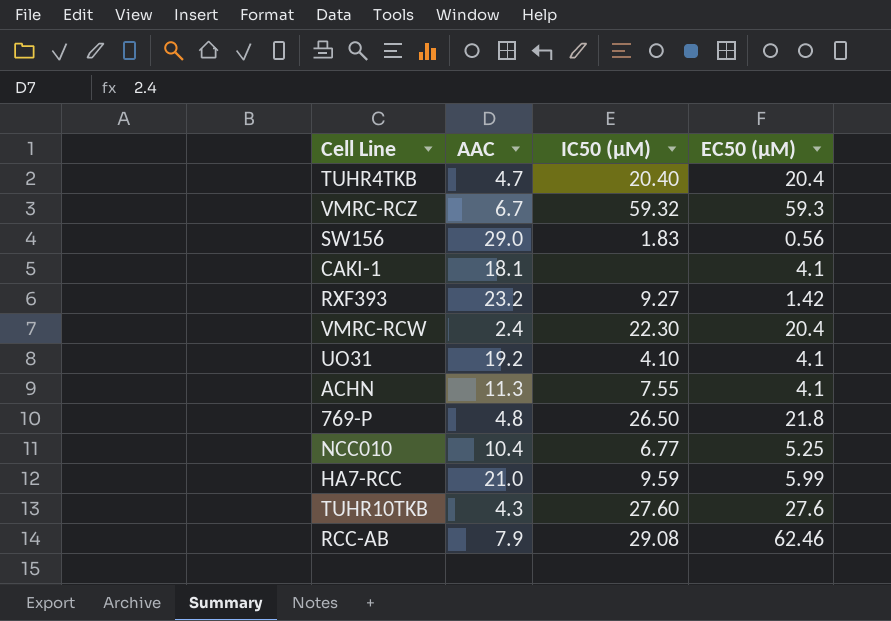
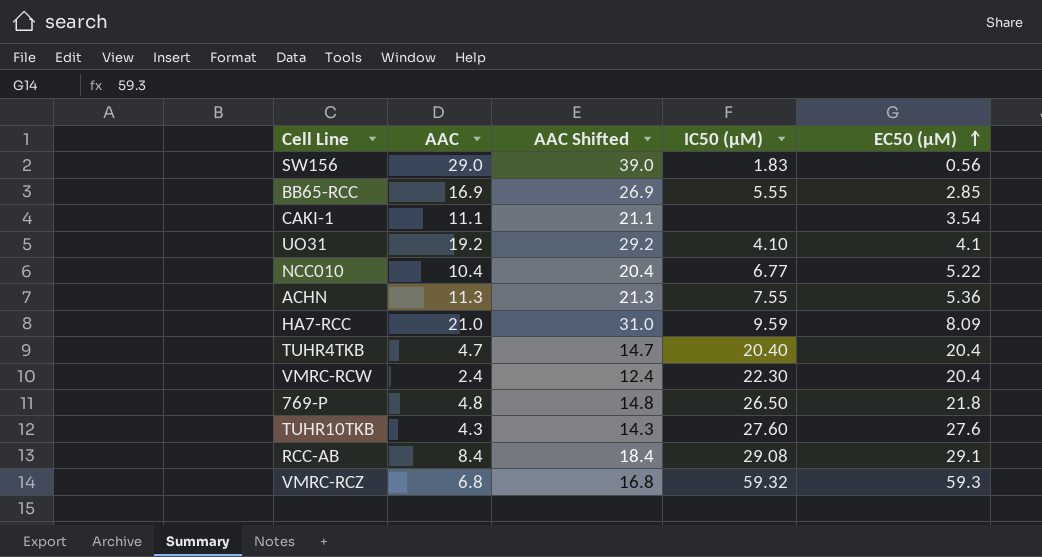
row order: none -> EC50 (µM) ascending
column AAC Shifted | formula: none -> [AAC] + 10
row RXF393: 23.2 | 9.27 | 1.42 -> none
row BB65-RCC: none -> 16.9 | 26.9 | 5.55 | 2.85
CAKI-1 | AAC: 18.1 -> 11.1
CAKI-1 | EC50 (µM): 4.1 -> 3.54
NCC010 | EC50 (µM): 5.25 -> 5.22
ACHN | EC50 (µM): 4.1 -> 5.36
HA7-RCC | EC50 (µM): 5.99 -> 8.09
RCC-AB | AAC: 7.9 -> 8.4
RCC-AB | EC50 (µM): 62.46 -> 29.1
VMRC-RCZ | AAC: 6.7 -> 6.8

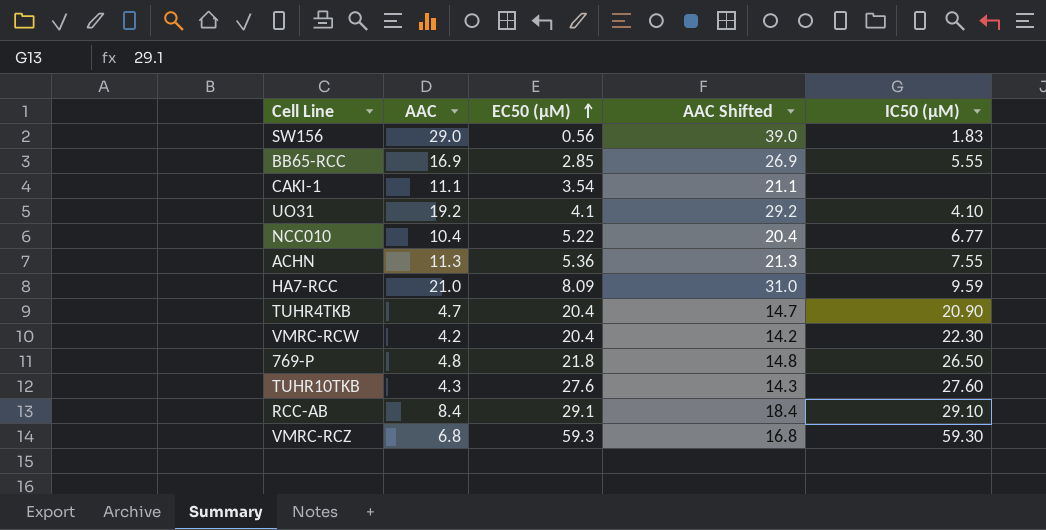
column EC50 (µM) | position: 5 -> 3
TUHR4TKB | IC50 (µM): 20.40 -> 20.90
VMRC-RCW | AAC: 2.4 -> 4.2
VMRC-RCW | AAC Shifted: 12.4 -> 14.2
RCC-AB | IC50 (µM): 29.08 -> 29.10
VMRC-RCZ | IC50 (µM): 59.32 -> 59.30

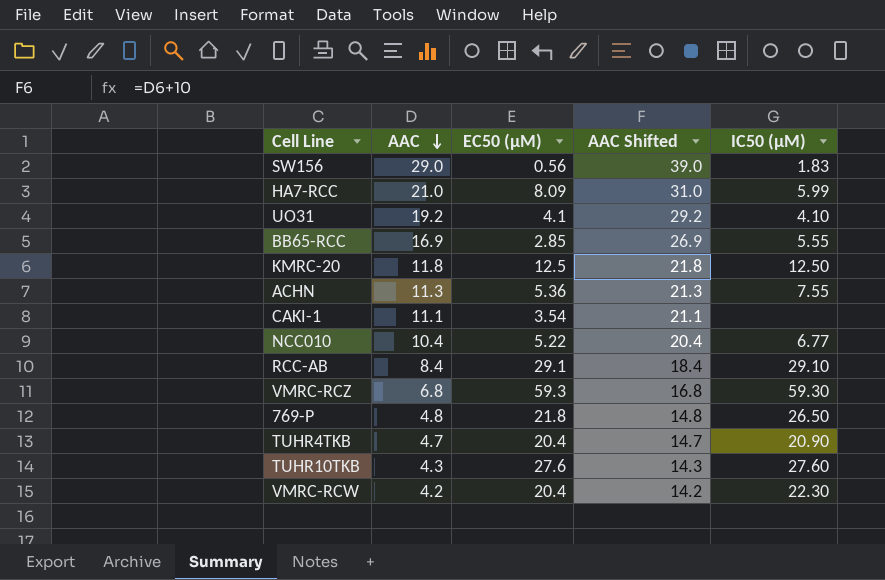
row order: EC50 (µM) ascending -> AAC descending
HA7-RCC | IC50 (µM): 9.59 -> 5.99
row KMRC-20: none -> 11.8 | 12.5 | 21.8 | 12.50

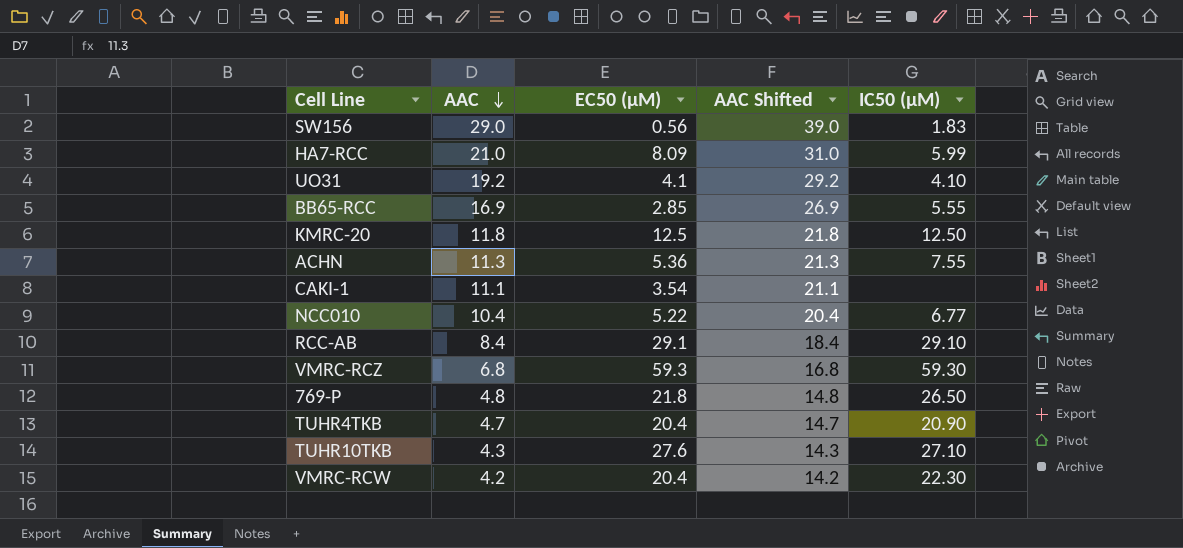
TUHR10TKB | IC50 (µM): 27.60 -> 27.10

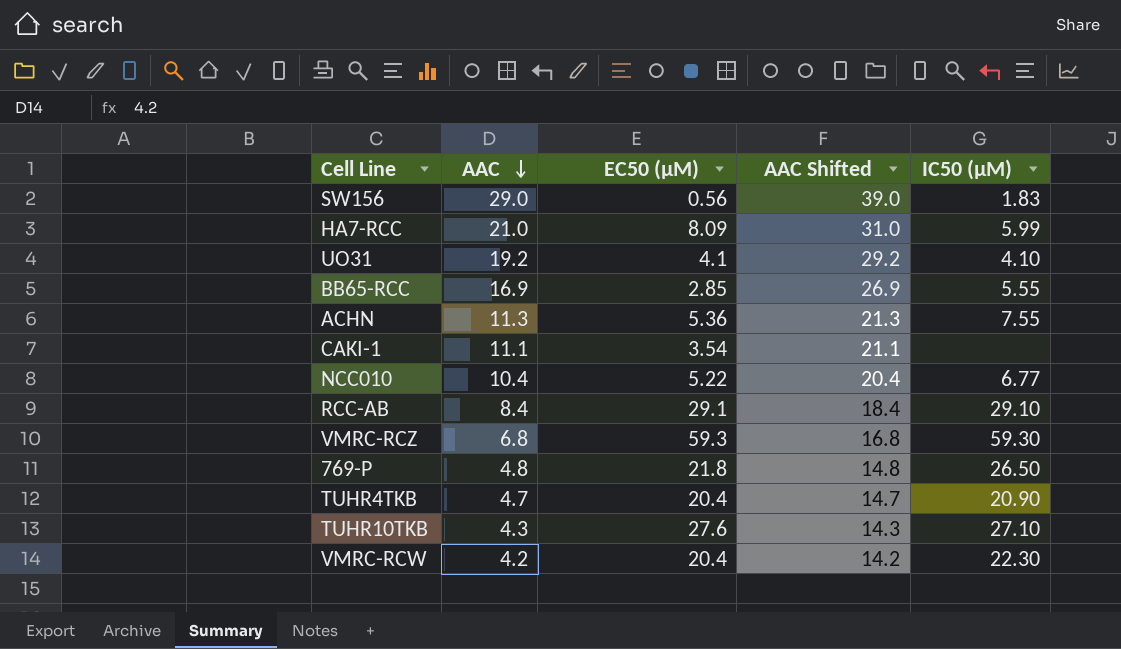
row KMRC-20: 11.8 | 12.5 | 21.8 | 12.50 -> none

